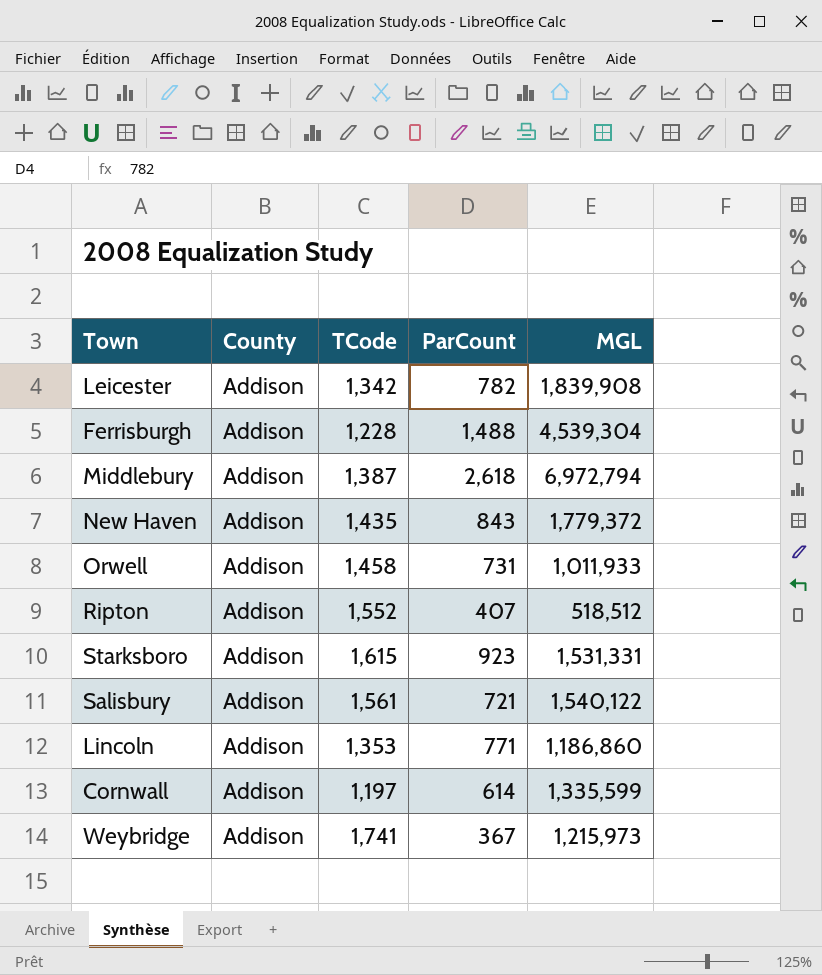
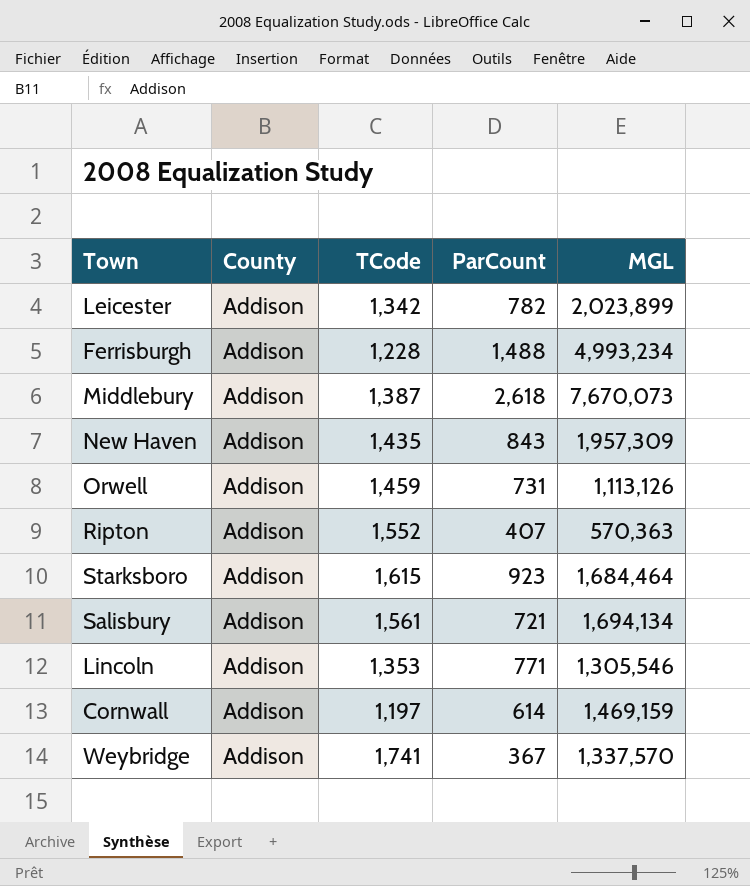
Leicester | MGL: 1,839,908 -> 2,023,899
Ferrisburgh | MGL: 4,539,304 -> 4,993,234
Middlebury | MGL: 6,972,794 -> 7,670,073
New Haven | MGL: 1,779,372 -> 1,957,309
Orwell | TCode: 1,458 -> 1,459
Orwell | MGL: 1,011,933 -> 1,113,126
Ripton | MGL: 518,512 -> 570,363
Starksboro | MGL: 1,531,331 -> 1,684,464
Salisbury | MGL: 1,540,122 -> 1,694,134
Lincoln | MGL: 1,186,860 -> 1,305,546
Cornwall | MGL: 1,335,599 -> 1,469,159
Weybridge | MGL: 1,215,973 -> 1,337,570

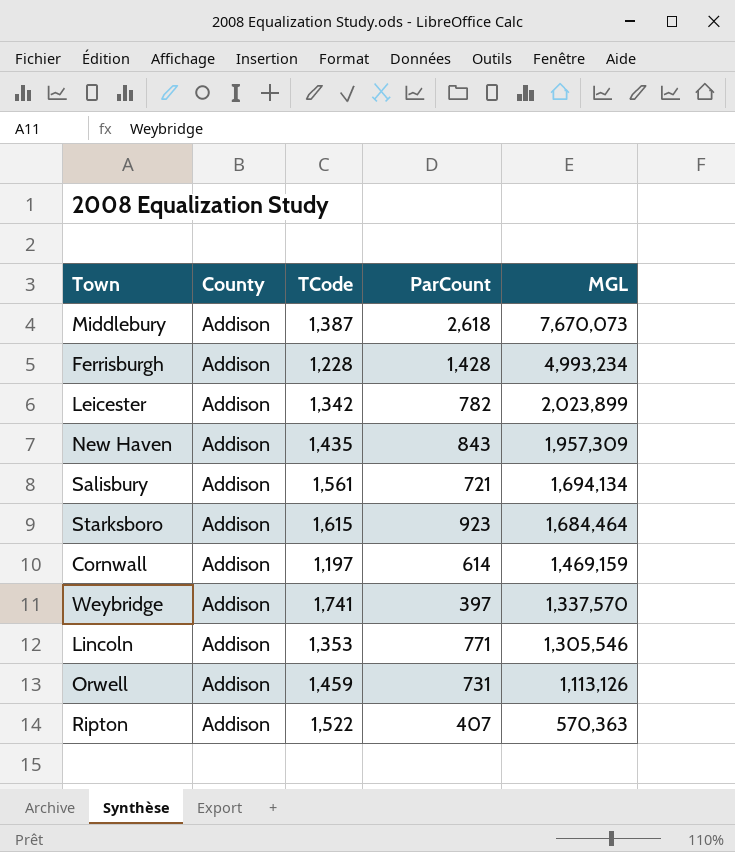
row order: none -> MGL descending
Ferrisburgh | ParCount: 1,488 -> 1,428
Weybridge | ParCount: 367 -> 397
Ripton | TCode: 1,552 -> 1,522

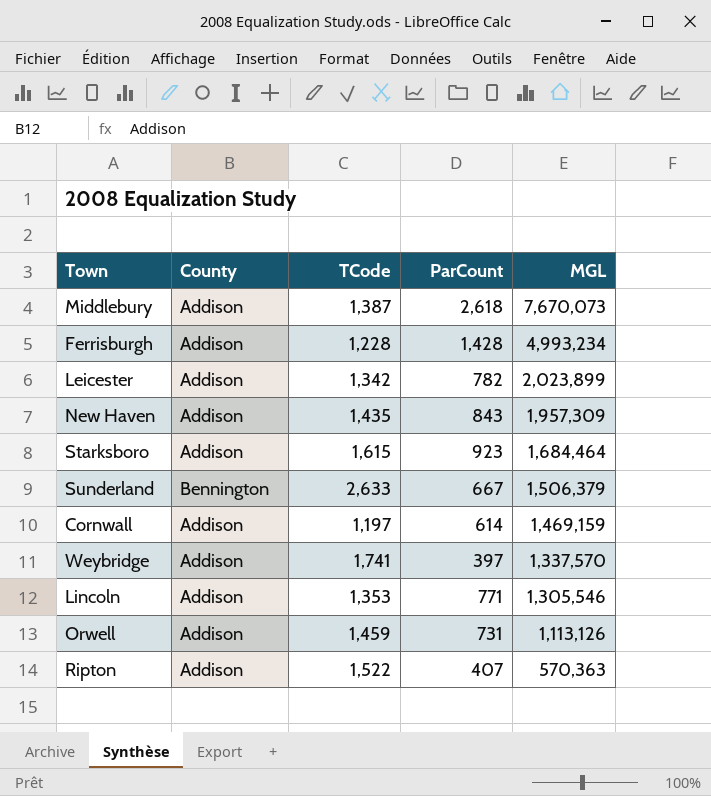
row Salisbury: Addison | 1,561 | 721 | 1,694,134 -> none
row Sunderland: none -> Bennington | 2,633 | 667 | 1,506,379

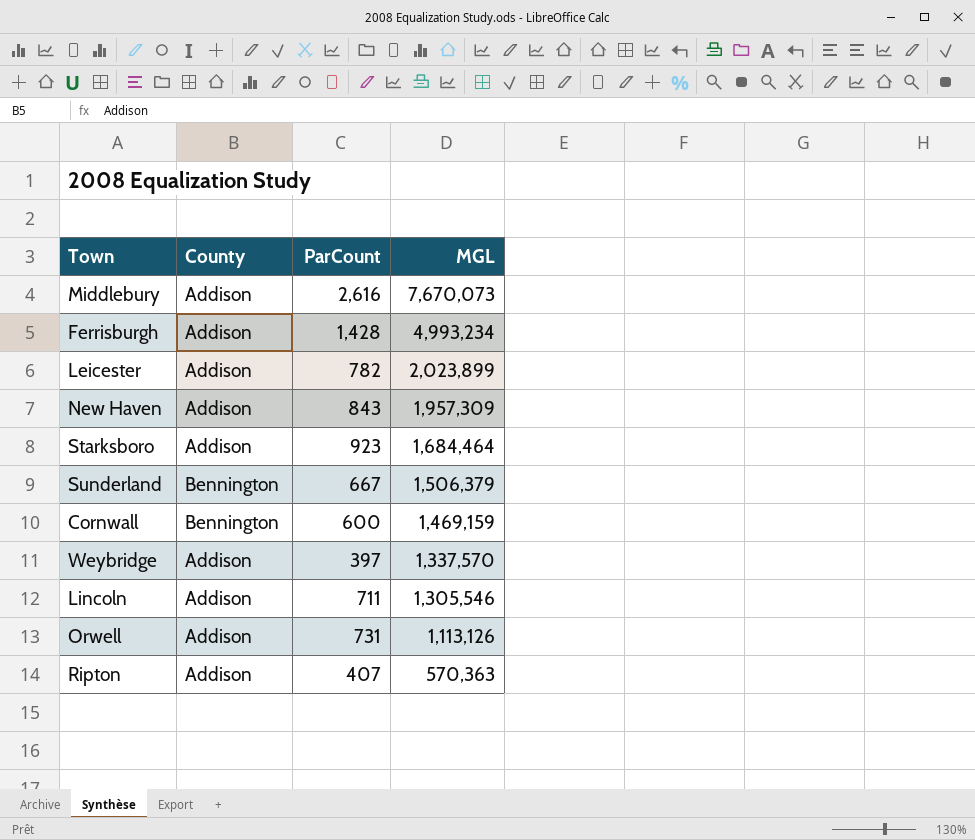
column TCode | position: 3 -> none
Middlebury | ParCount: 2,618 -> 2,616
Cornwall | County: Addison -> Bennington
Cornwall | ParCount: 614 -> 600
Lincoln | ParCount: 771 -> 711

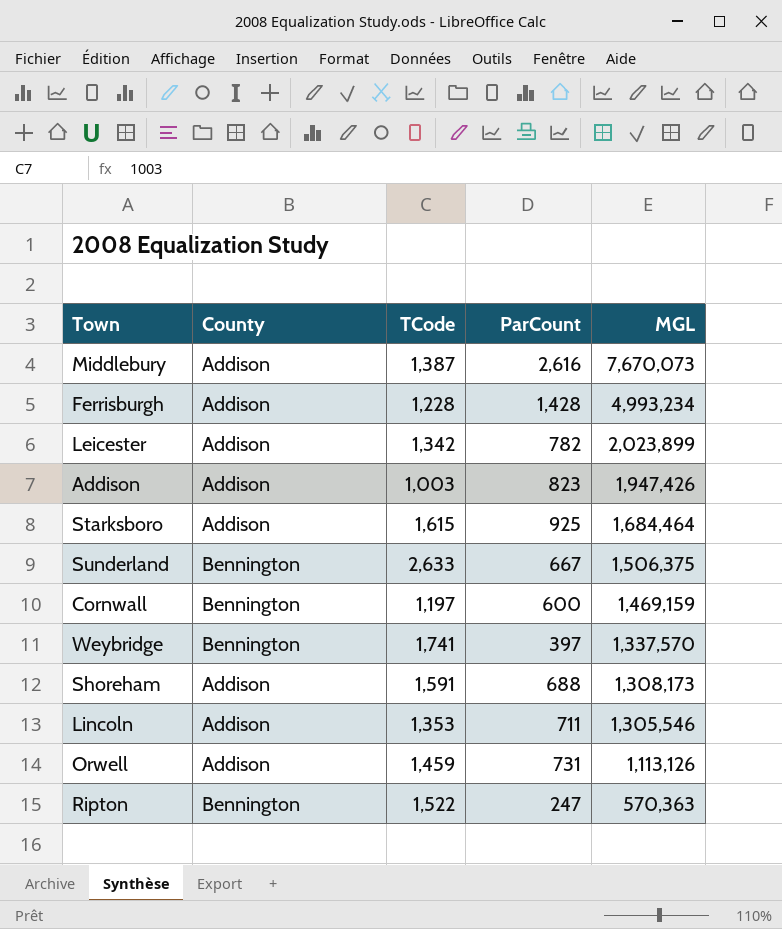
column TCode | position: none -> 3
row New Haven: Addison | 843 | 1,957,309 -> none
row Addison: none -> Addison | 1,003 | 823 | 1,947,426
Starksboro | ParCount: 923 -> 925
Sunderland | MGL: 1,506,379 -> 1,506,375
Weybridge | County: Addison -> Bennington
row Shoreham: none -> Addison | 1,591 | 688 | 1,308,173
Ripton | County: Addison -> Bennington
Ripton | ParCount: 407 -> 247

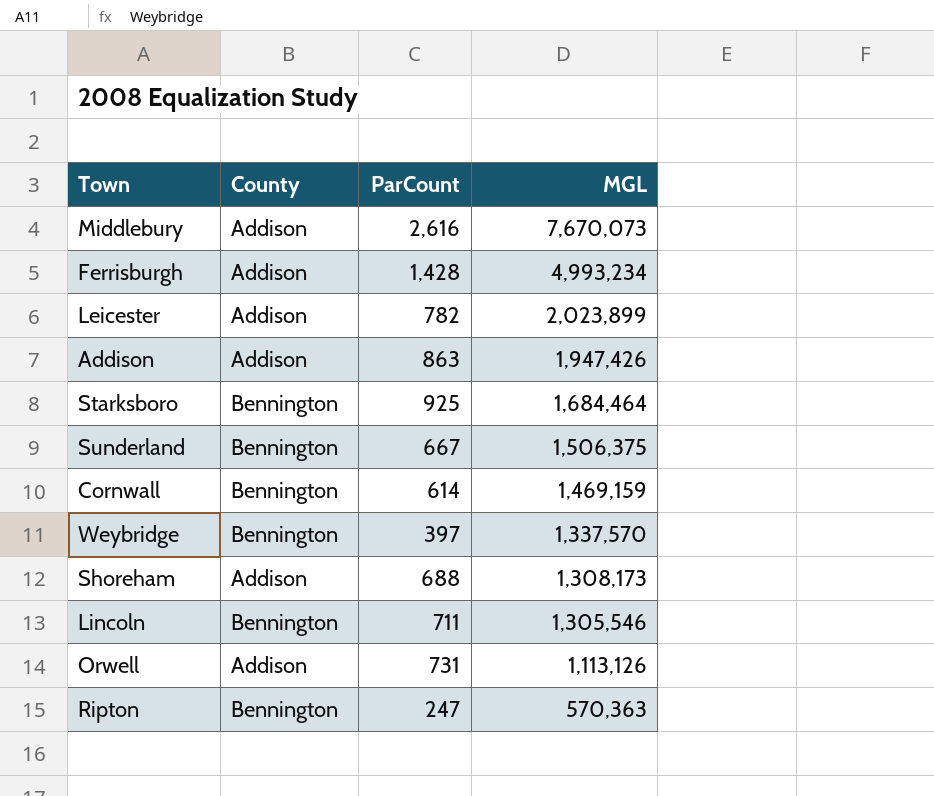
column TCode | position: 3 -> none
Addison | ParCount: 823 -> 863
Starksboro | County: Addison -> Bennington
Cornwall | ParCount: 600 -> 614
Lincoln | County: Addison -> Bennington

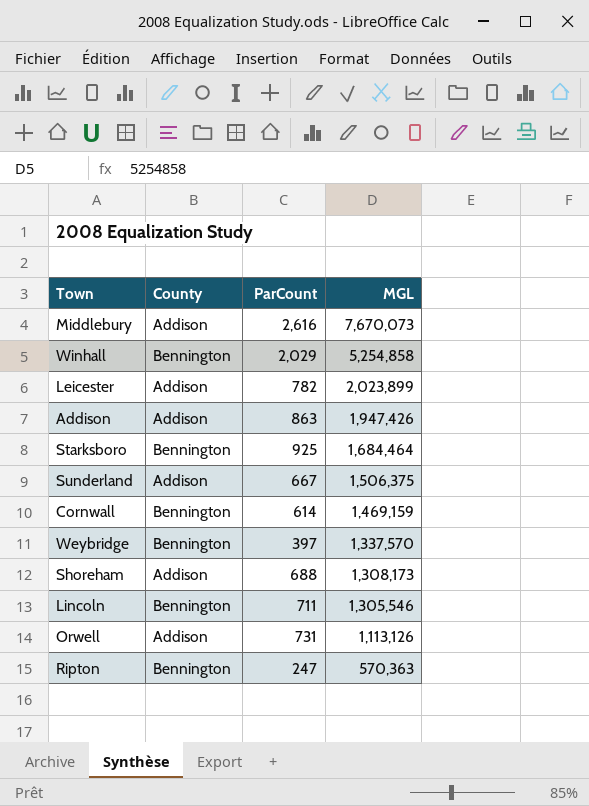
row Ferrisburgh: Addison | 1,428 | 4,993,234 -> none
row Winhall: none -> Bennington | 2,029 | 5,254,858
Sunderland | County: Bennington -> Addison

